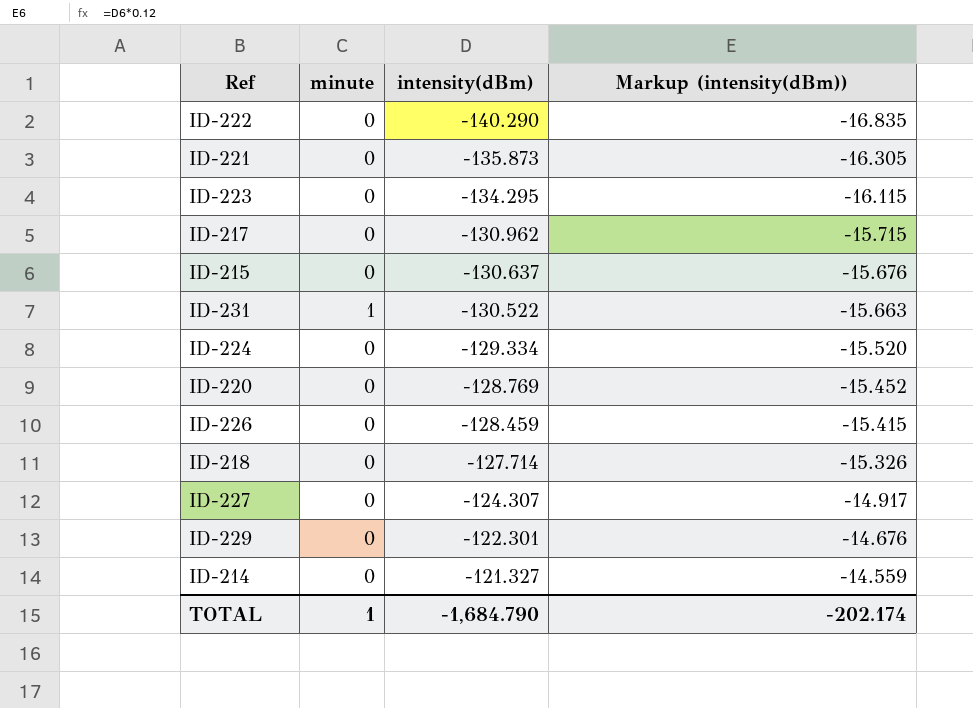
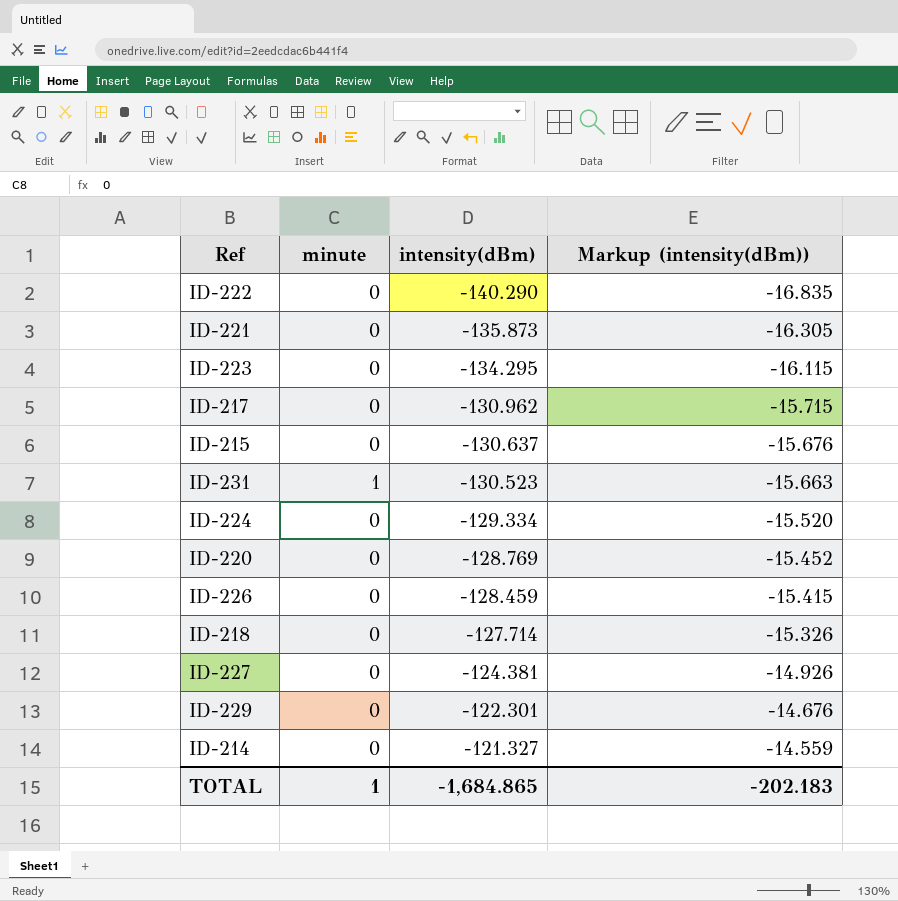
ID-231 | intensity(dBm): -130.522 -> -130.523
ID-227 | intensity(dBm): -124.307 -> -124.381
ID-227 | Markup (intensity(dBm)): -14.917 -> -14.926
TOTAL | intensity(dBm): -1,684.790 -> -1,684.865
TOTAL | Markup (intensity(dBm)): -202.174 -> -202.183

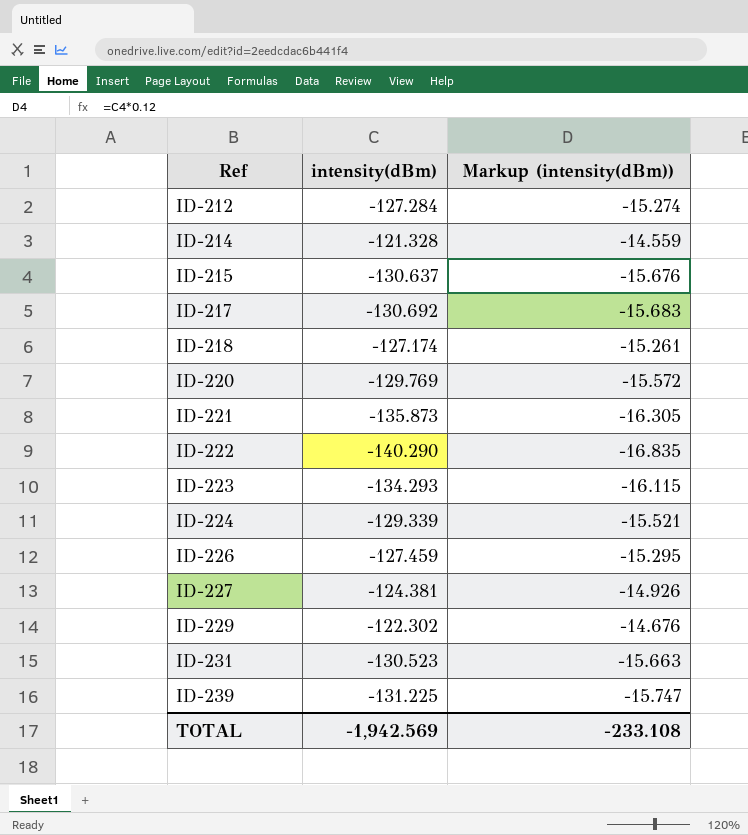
row order: intensity(dBm) ascending -> Ref ascending
column minute | position: 2 -> none
row ID-212: none -> -127.284 | -15.274
ID-214 | intensity(dBm): -121.327 -> -121.328
ID-217 | intensity(dBm): -130.962 -> -130.692
ID-217 | Markup (intensity(dBm)): -15.715 -> -15.683
ID-218 | intensity(dBm): -127.714 -> -127.174
ID-218 | Markup (intensity(dBm)): -15.326 -> -15.261
ID-220 | intensity(dBm): -128.769 -> -129.769
ID-220 | Markup (intensity(dBm)): -15.452 -> -15.572
ID-223 | intensity(dBm): -134.295 -> -134.293
ID-224 | intensity(dBm): -129.334 -> -129.339
ID-224 | Markup (intensity(dBm)): -15.520 -> -15.521
ID-226 | intensity(dBm): -128.459 -> -127.459
ID-226 | Markup (intensity(dBm)): -15.415 -> -15.295
ID-229 | intensity(dBm): -122.301 -> -122.302
row ID-239: none -> -131.225 | -15.747
TOTAL | intensity(dBm): -1,684.865 -> -1,942.569
TOTAL | Markup (intensity(dBm)): -202.183 -> -233.108

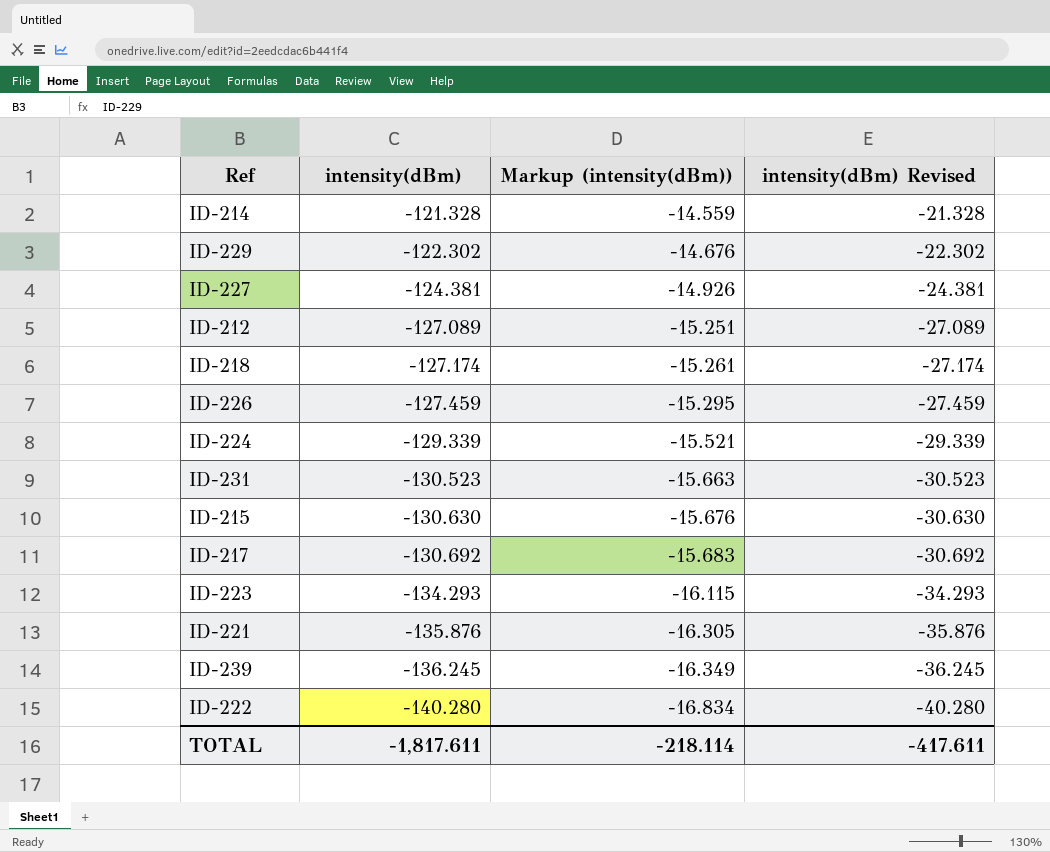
row order: Ref ascending -> intensity(dBm) descending
column intensity(dBm) Revised | formula: none -> [intensity(dBm)] + 100
row ID-220: -129.769 | -15.572 -> none
ID-212 | intensity(dBm): -127.284 -> -127.089
ID-212 | Markup (intensity(dBm)): -15.274 -> -15.251
ID-215 | intensity(dBm): -130.637 -> -130.630
ID-221 | intensity(dBm): -135.873 -> -135.876
ID-239 | intensity(dBm): -131.225 -> -136.245
ID-239 | Markup (intensity(dBm)): -15.747 -> -16.349
ID-222 | intensity(dBm): -140.290 -> -140.280
ID-222 | Markup (intensity(dBm)): -16.835 -> -16.834
TOTAL | intensity(dBm): -1,942.569 -> -1,817.611
TOTAL | Markup (intensity(dBm)): -233.108 -> -218.114

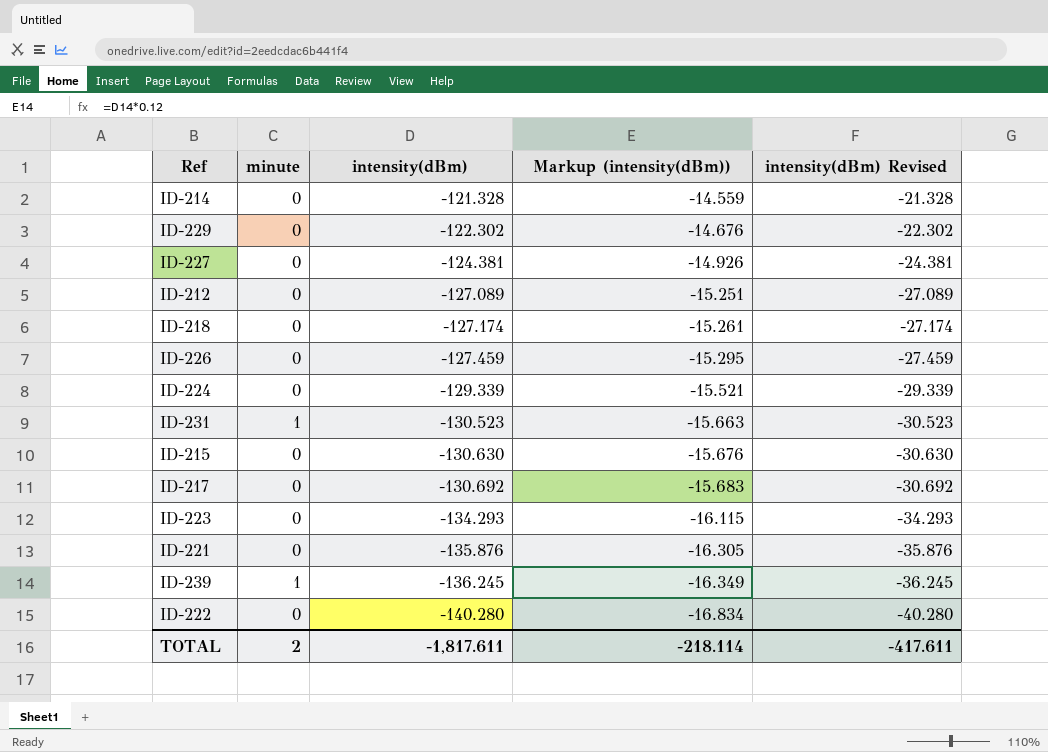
column minute | position: none -> 2

